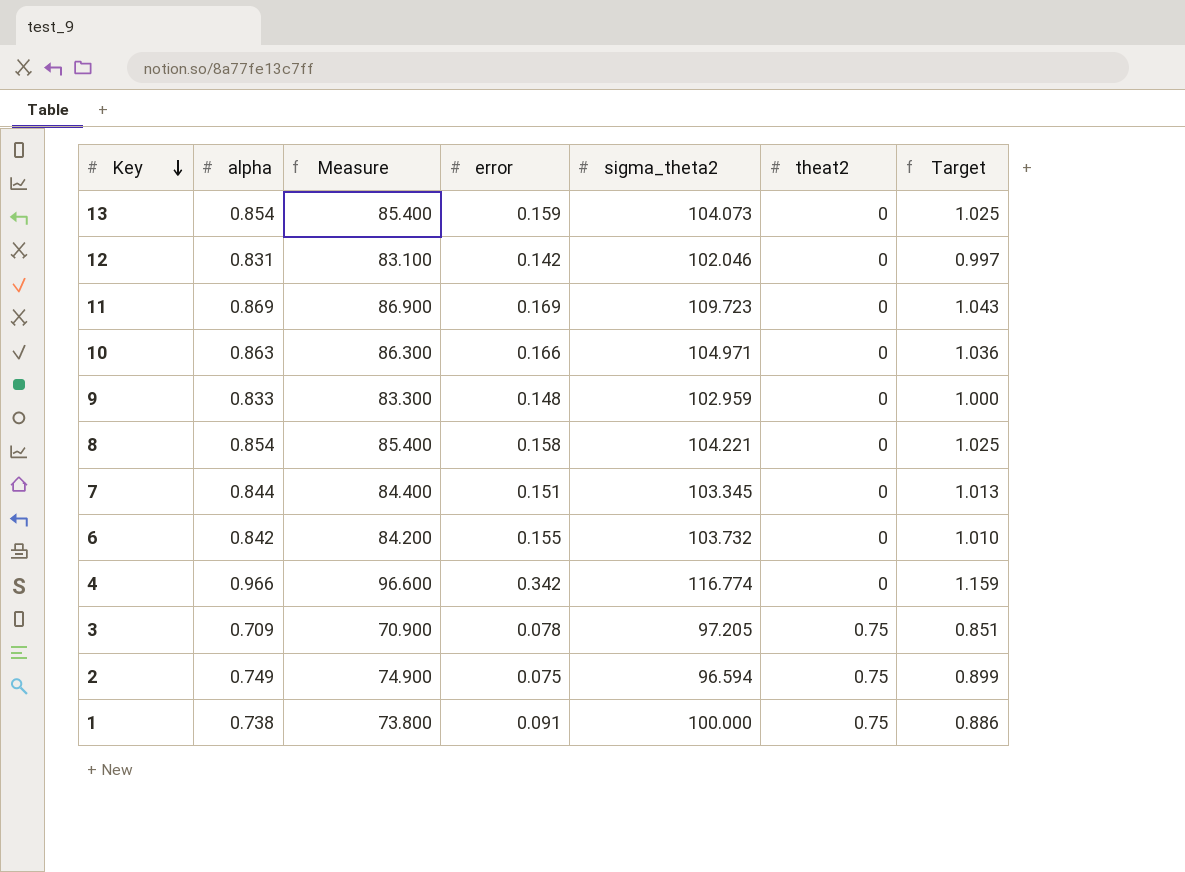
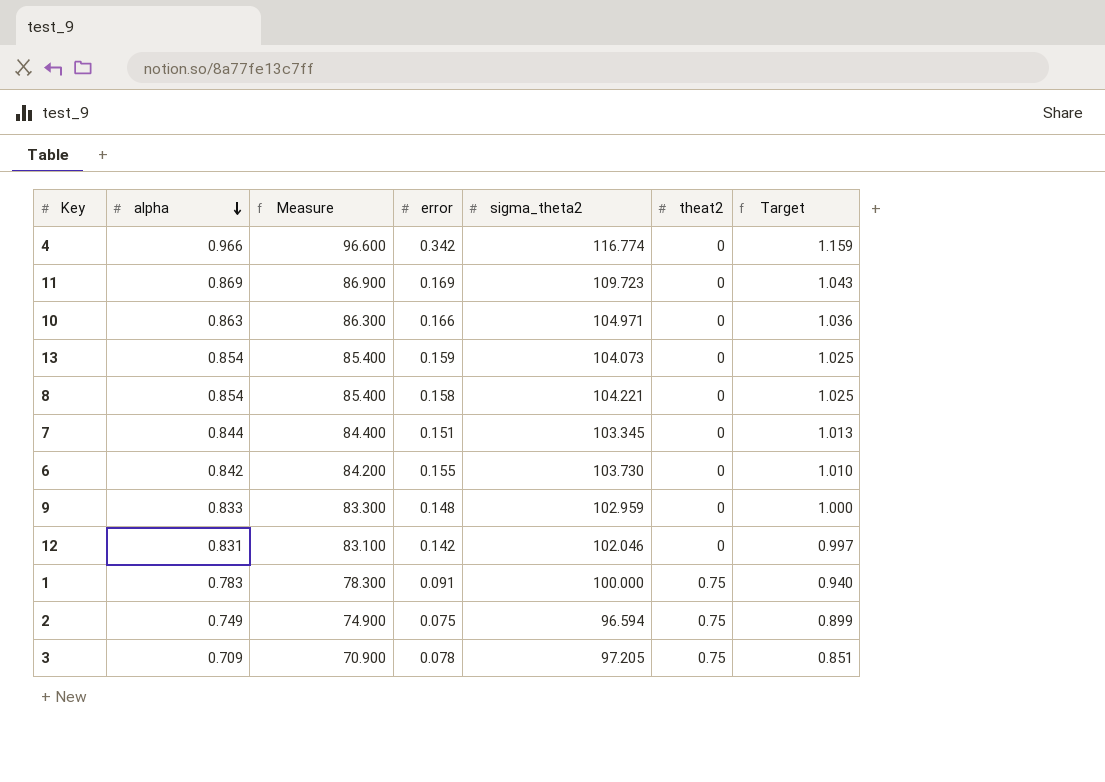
row order: Key descending -> alpha descending
6 | sigma_theta2: 103.732 -> 103.730
1 | alpha: 0.738 -> 0.783
1 | Measure: 73.800 -> 78.300
1 | Target: 0.886 -> 0.940

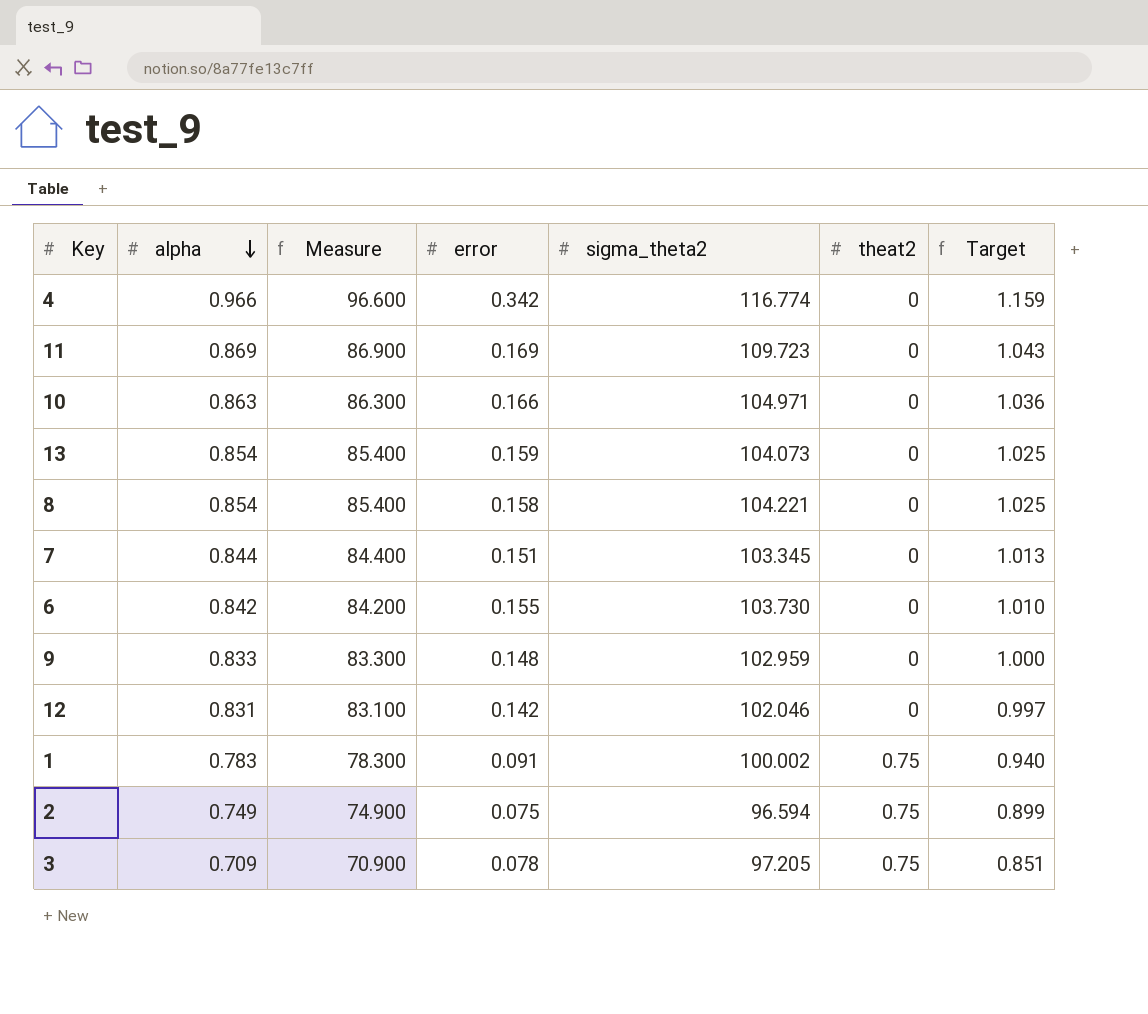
1 | sigma_theta2: 100.000 -> 100.002

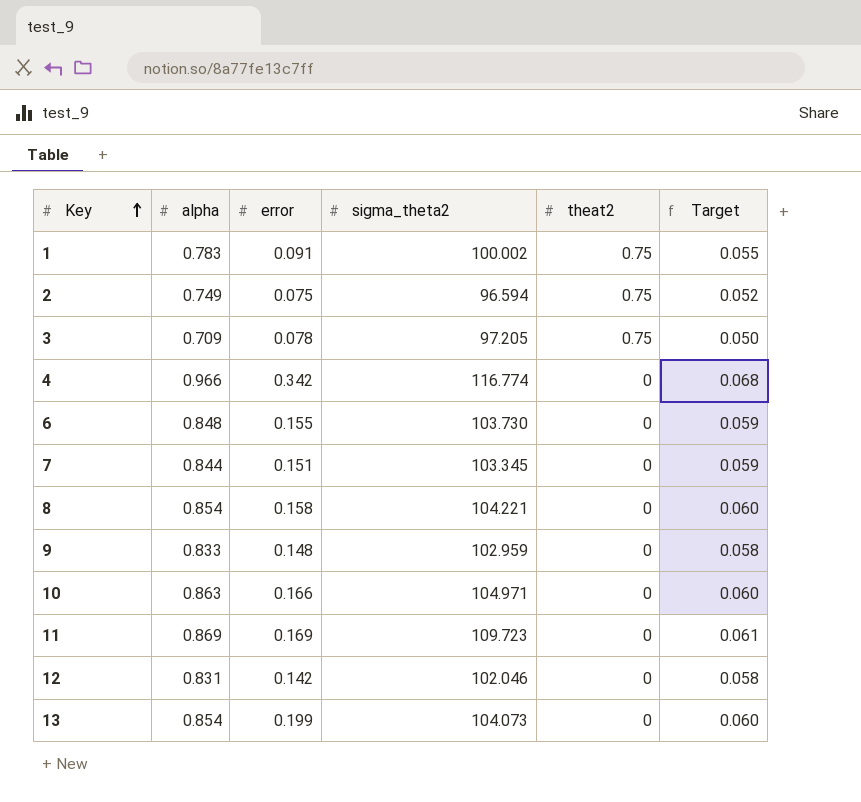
row order: alpha descending -> Key ascending
column Measure | formula: [alpha] * 100 -> none
column Target | formula: [alpha] * 1.2 -> [alpha] * 0.07
6 | alpha: 0.842 -> 0.848
13 | error: 0.159 -> 0.199

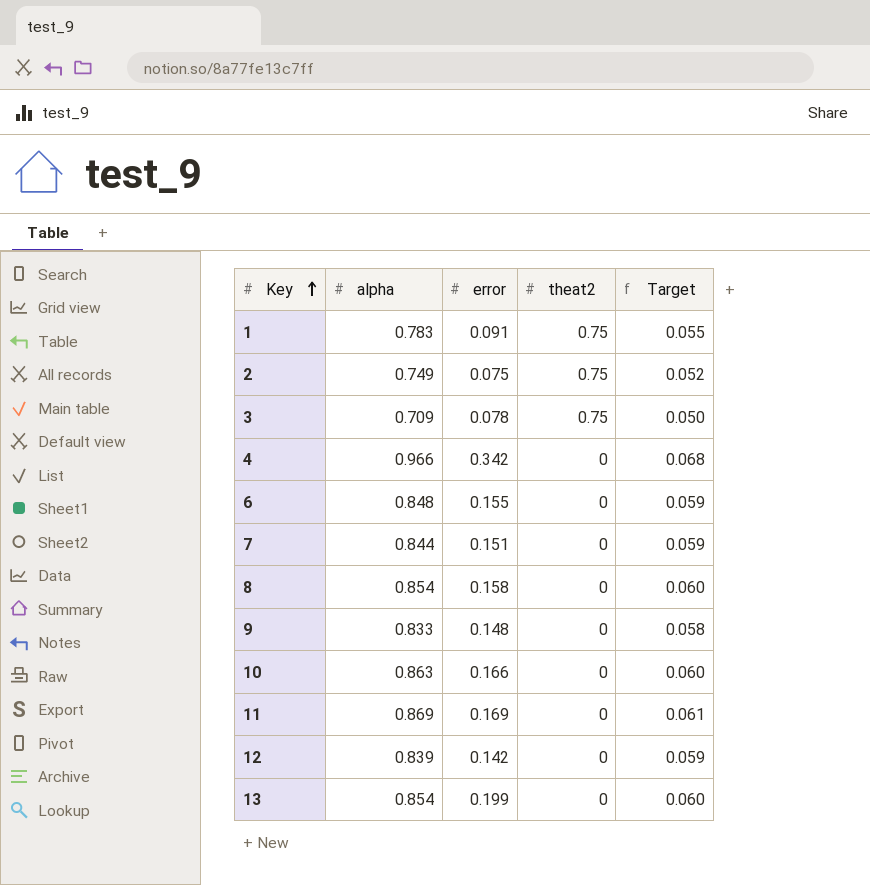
column sigma_theta2 | position: 4 -> none
12 | alpha: 0.831 -> 0.839
12 | Target: 0.058 -> 0.059

